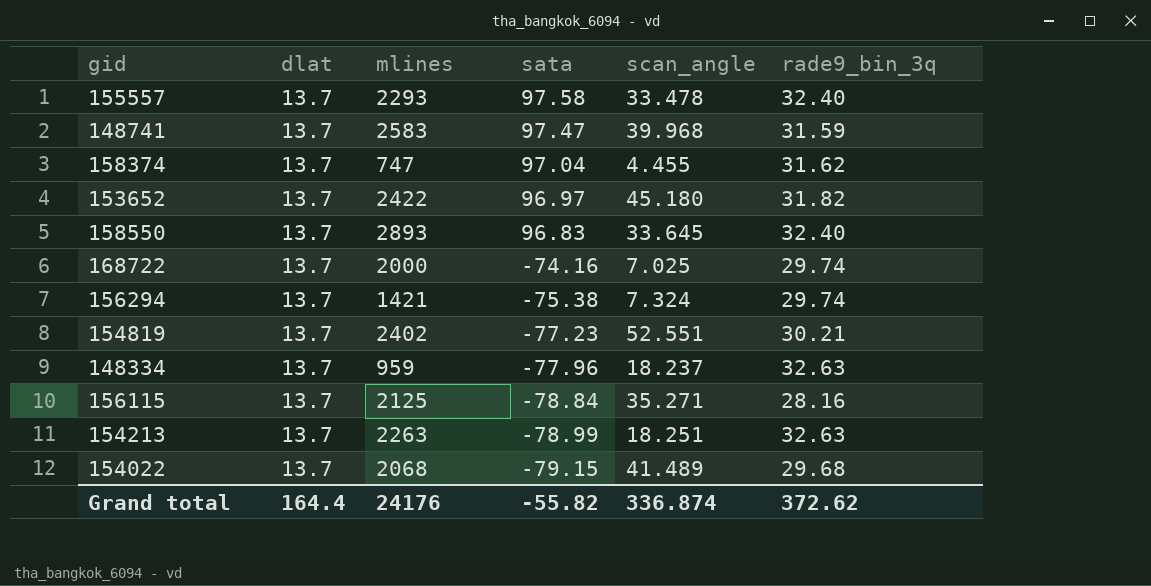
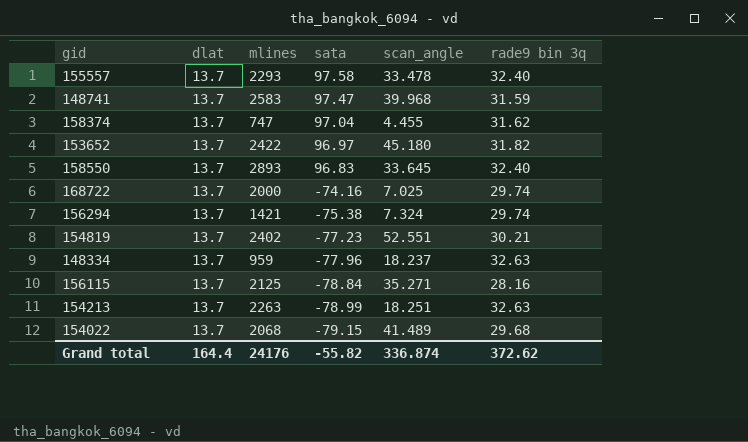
column name: rade9_bin_3q -> rade9 bin 3q

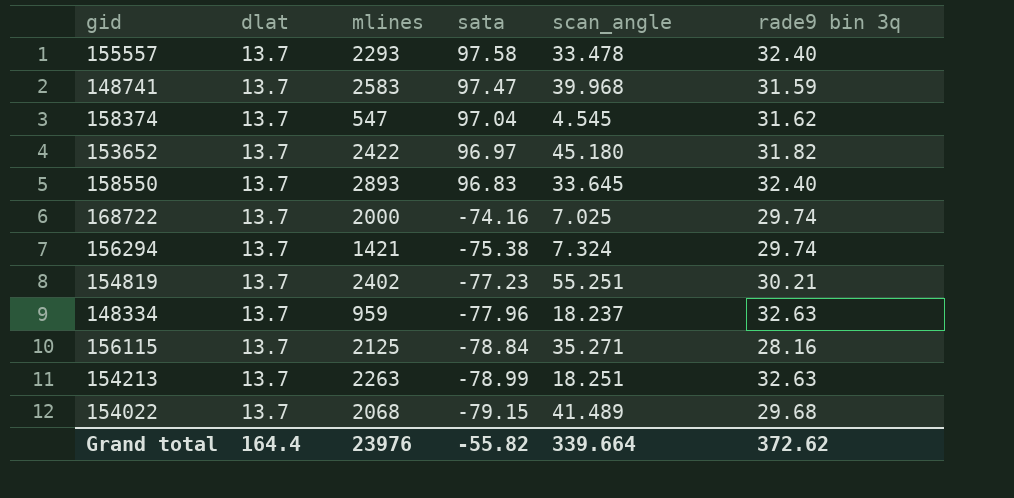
158374 | mlines: 747 -> 547
158374 | scan_angle: 4.455 -> 4.545
154819 | scan_angle: 52.551 -> 55.251
Grand total | mlines: 24176 -> 23976
Grand total | scan_angle: 336.874 -> 339.664

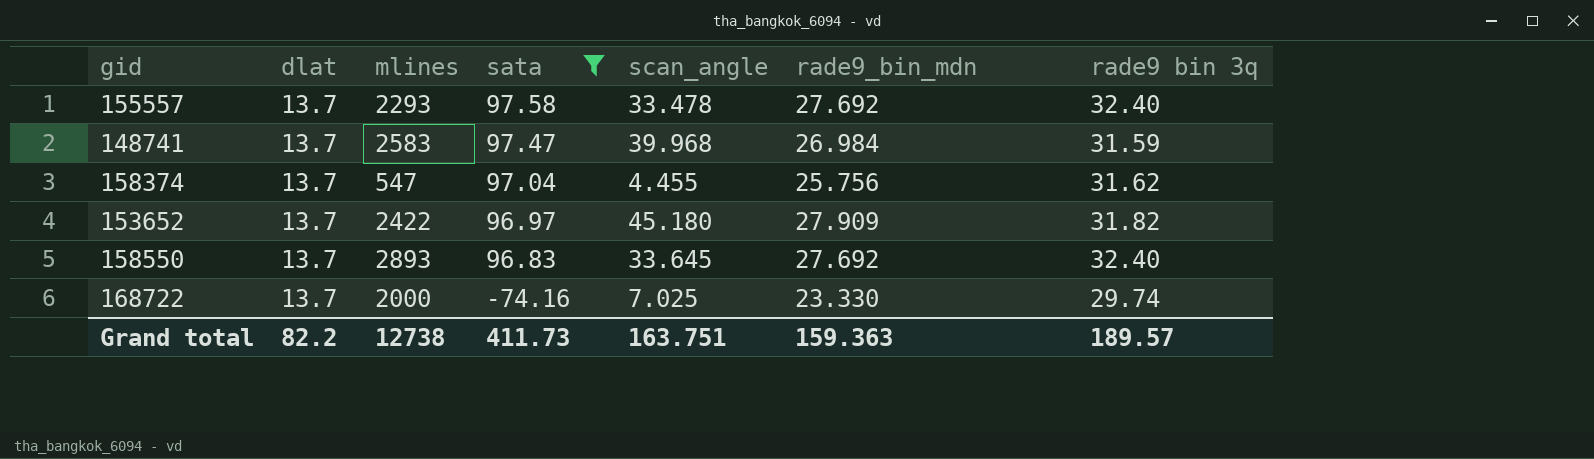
filter: none -> sata >= -74.16
column rade9_bin_mdn | position: none -> 6
158374 | scan_angle: 4.545 -> 4.455
Grand total | dlat: 164.4 -> 82.2
Grand total | mlines: 23976 -> 12738
Grand total | sata: -55.82 -> 411.73
Grand total | scan_angle: 339.664 -> 163.751
Grand total | rade9 bin 3q: 372.62 -> 189.57

